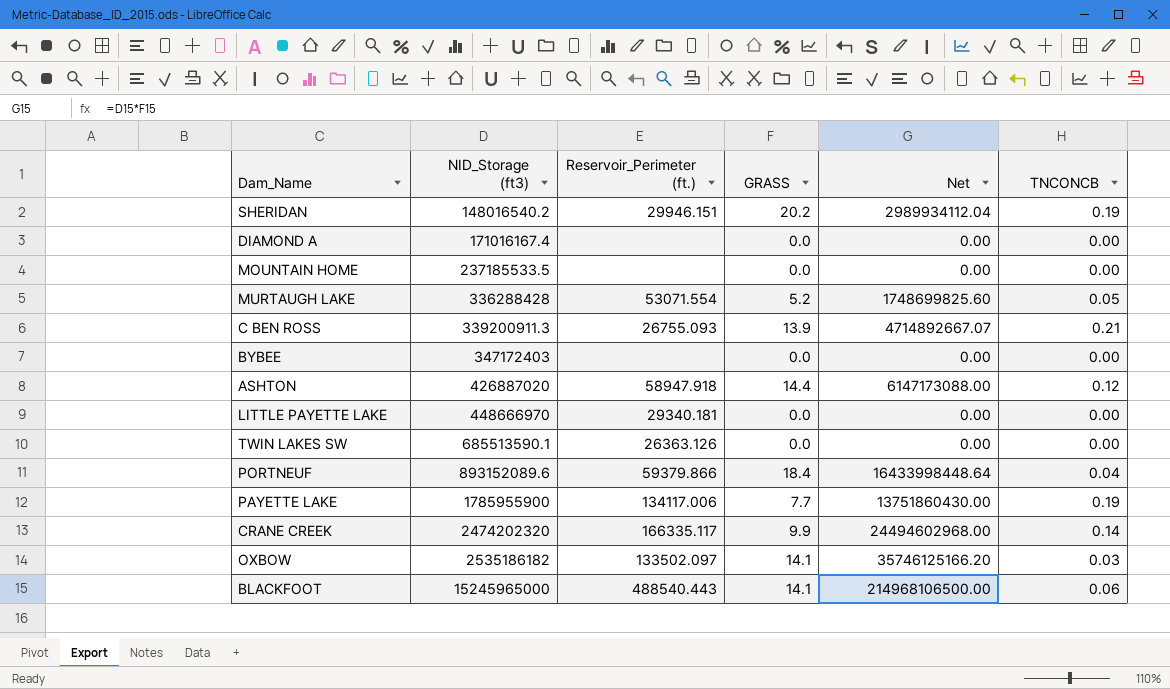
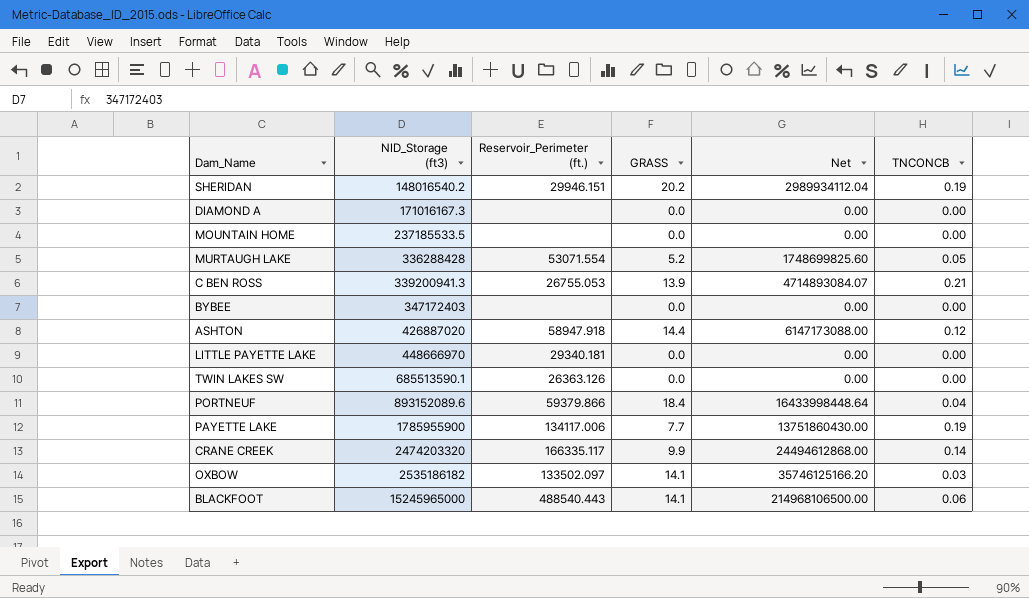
DIAMOND A | NID_Storage (ft3): 171016167.4 -> 171016167.3
C BEN ROSS | NID_Storage (ft3): 339200911.3 -> 339200941.3
C BEN ROSS | Reservoir_Perimeter (ft.): 26755.093 -> 26755.053
C BEN ROSS | Net: 4714892667.07 -> 4714893084.07
CRANE CREEK | NID_Storage (ft3): 2474202320 -> 2474203320
CRANE CREEK | Net: 24494602968.00 -> 24494612868.00

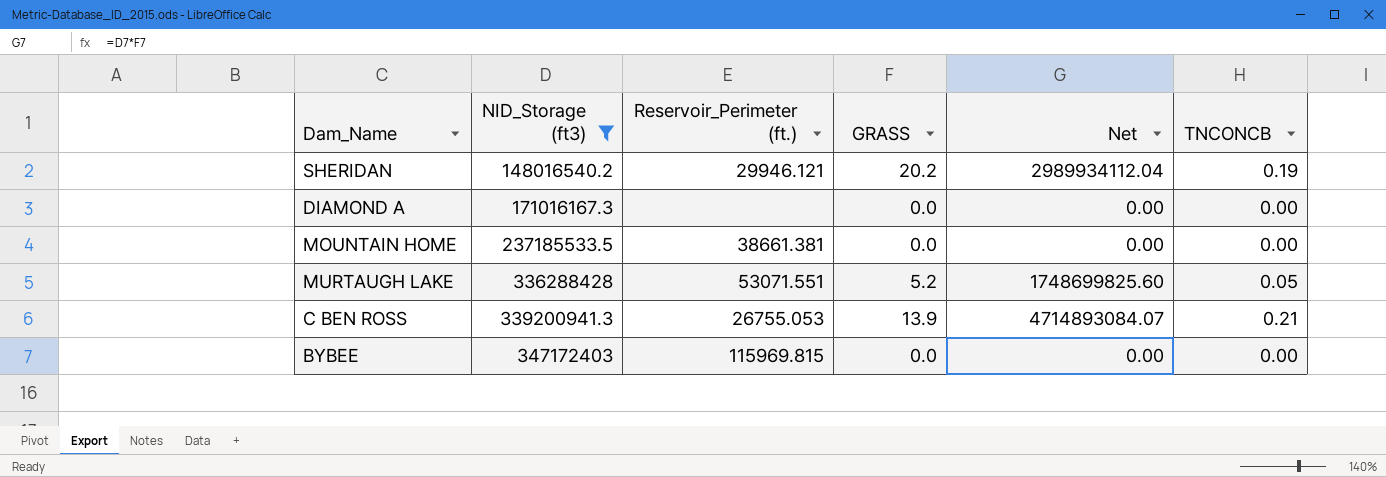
filter: none -> NID_Storage (ft3) <= 347172403
SHERIDAN | Reservoir_Perimeter (ft.): 29946.151 -> 29946.121
MOUNTAIN HOME | Reservoir_Perimeter (ft.): none -> 38661.381
MURTAUGH LAKE | Reservoir_Perimeter (ft.): 53071.554 -> 53071.551
BYBEE | Reservoir_Perimeter (ft.): none -> 115969.815

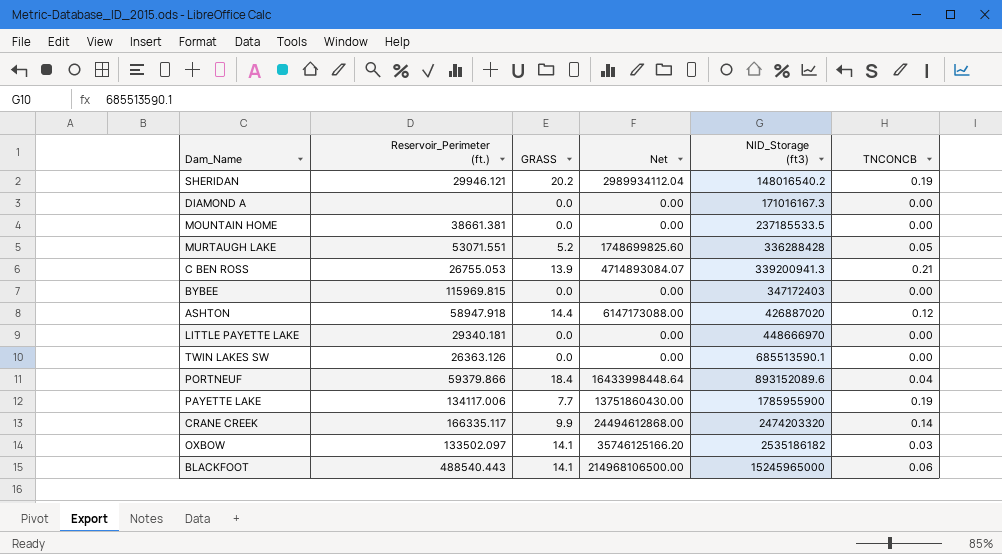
filter: NID_Storage (ft3) <= 347172403 -> none
column NID_Storage (ft3) | position: 2 -> 5

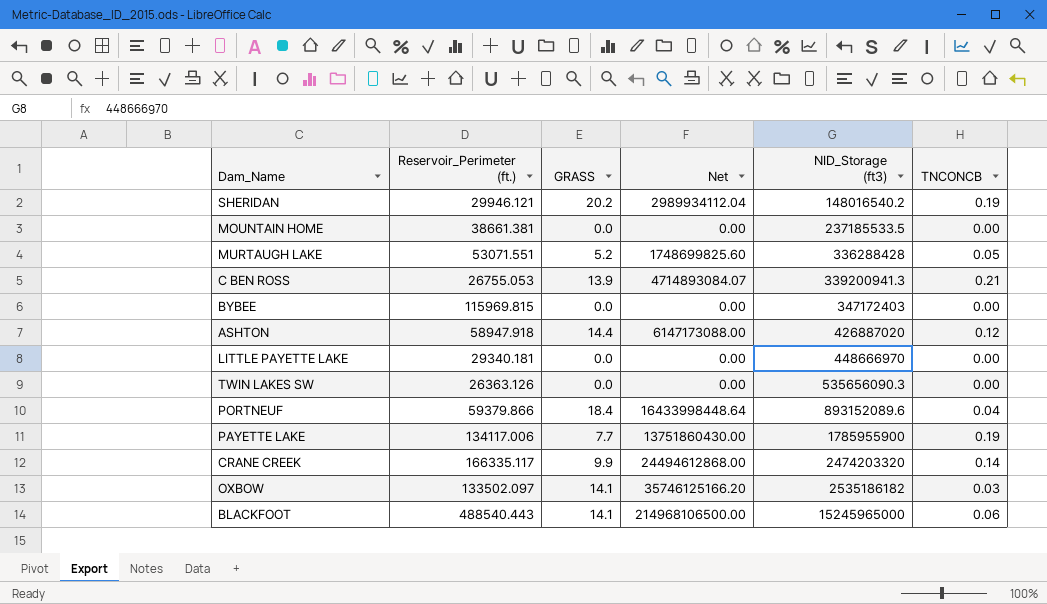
row DIAMOND A: none | 0.0 | 0.00 | 171016167.3 | 0.00 -> none
TWIN LAKES SW | NID_Storage (ft3): 685513590.1 -> 535656090.3

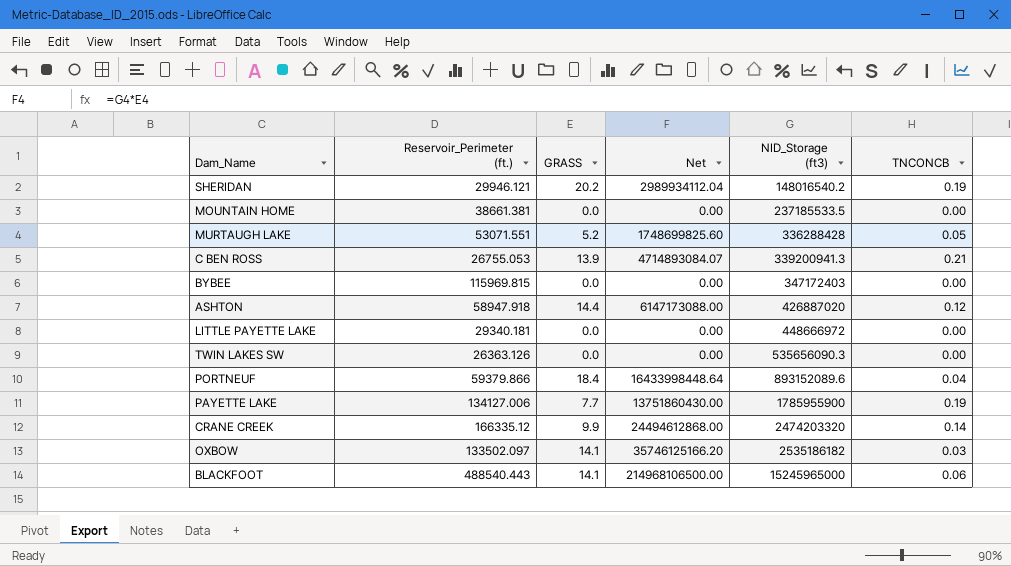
LITTLE PAYETTE LAKE | NID_Storage (ft3): 448666970 -> 448666972
PAYETTE LAKE | Reservoir_Perimeter (ft.): 134117.006 -> 134127.006
CRANE CREEK | Reservoir_Perimeter (ft.): 166335.117 -> 166335.12

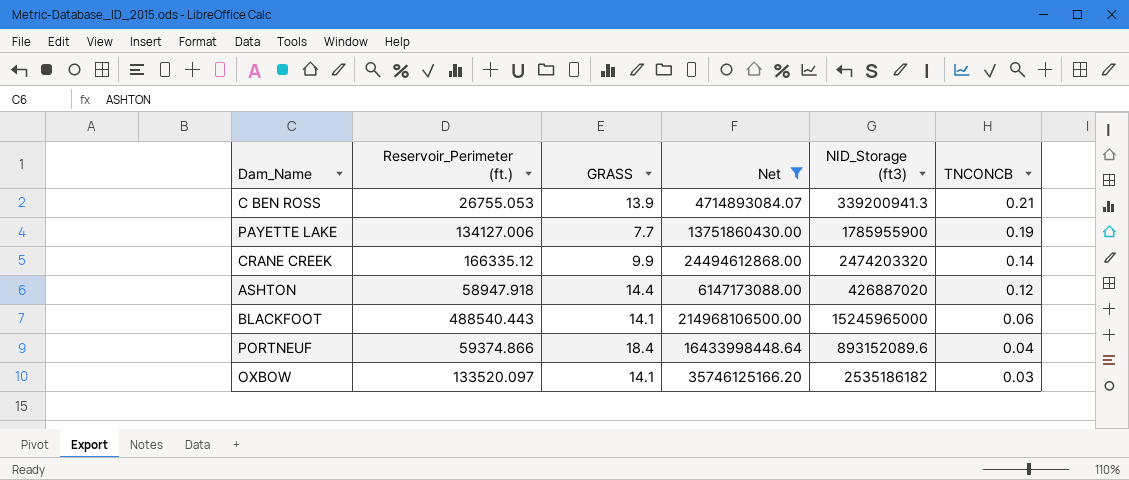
filter: none -> Net >= 4714893084.07
row order: NID_Storage (ft3) ascending -> TNCONCB descending
PORTNEUF | Reservoir_Perimeter (ft.): 59379.866 -> 59374.866
OXBOW | Reservoir_Perimeter (ft.): 133502.097 -> 133520.097

